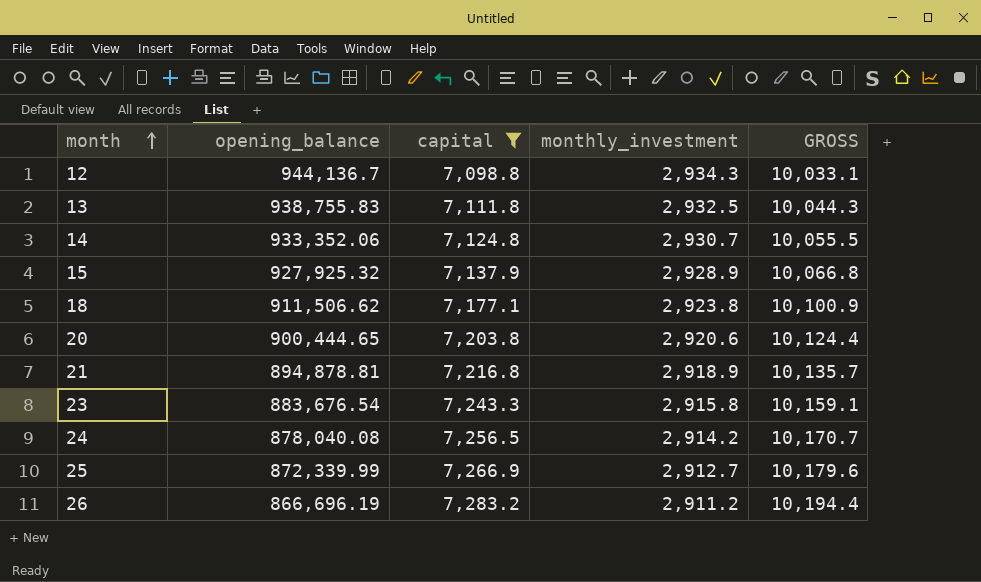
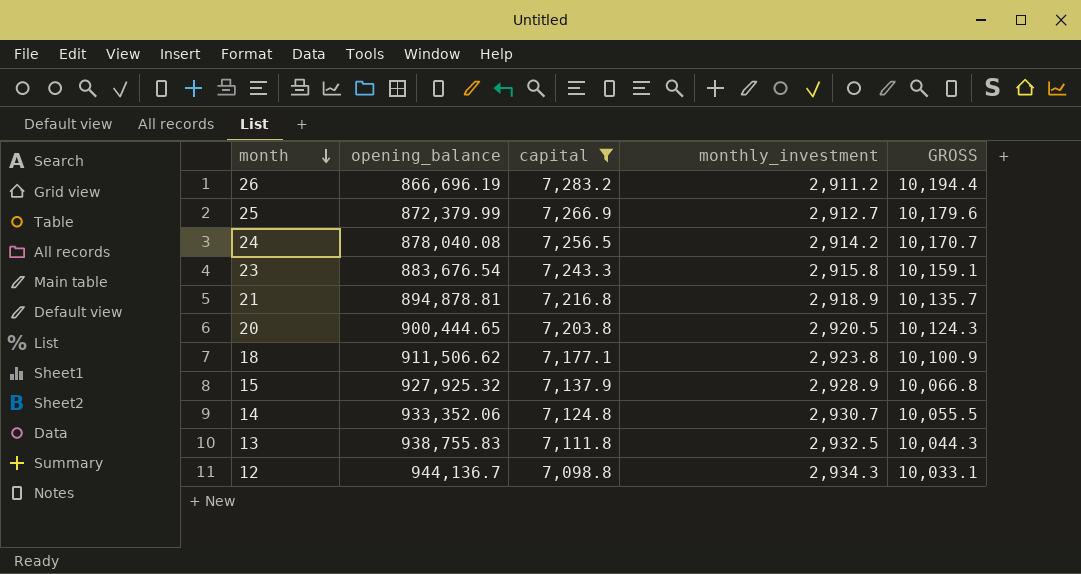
row order: month ascending -> month descending
25 | opening_balance: 872,339.99 -> 872,379.99
20 | monthly_investment: 2,920.6 -> 2,920.5
20 | GROSS: 10,124.4 -> 10,124.3

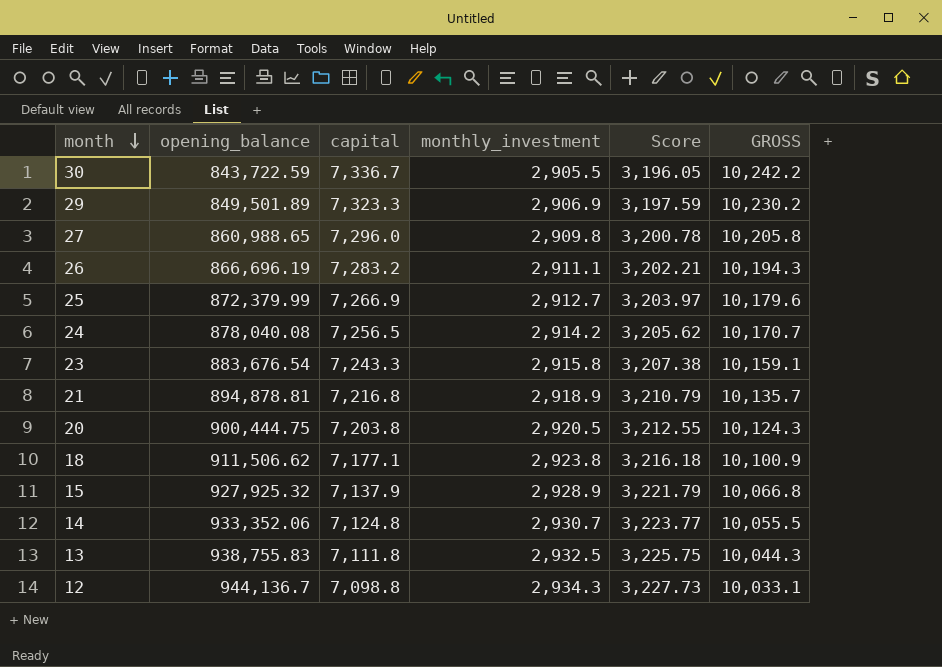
filter: capital <= 7,283.2 -> none
column Score | formula: none -> [monthly_investment] * 1.1
26 | monthly_investment: 2,911.2 -> 2,911.1
26 | GROSS: 10,194.4 -> 10,194.3
20 | opening_balance: 900,444.65 -> 900,444.75

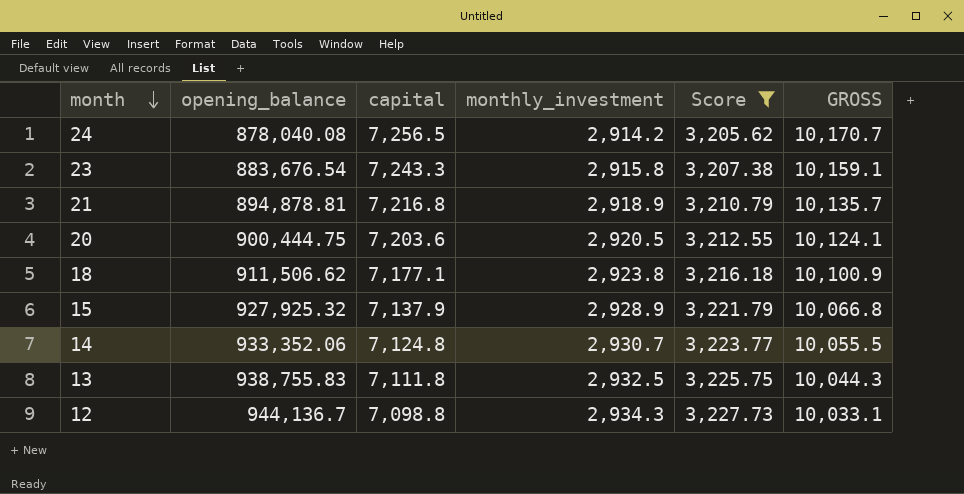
filter: none -> Score >= 3,205.62
20 | capital: 7,203.8 -> 7,203.6
20 | GROSS: 10,124.3 -> 10,124.1

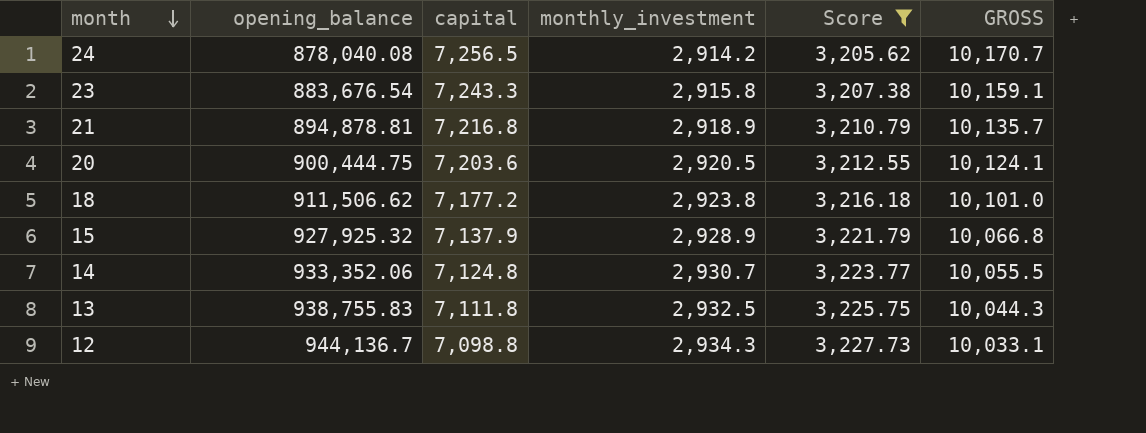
18 | capital: 7,177.1 -> 7,177.2
18 | GROSS: 10,100.9 -> 10,101.0

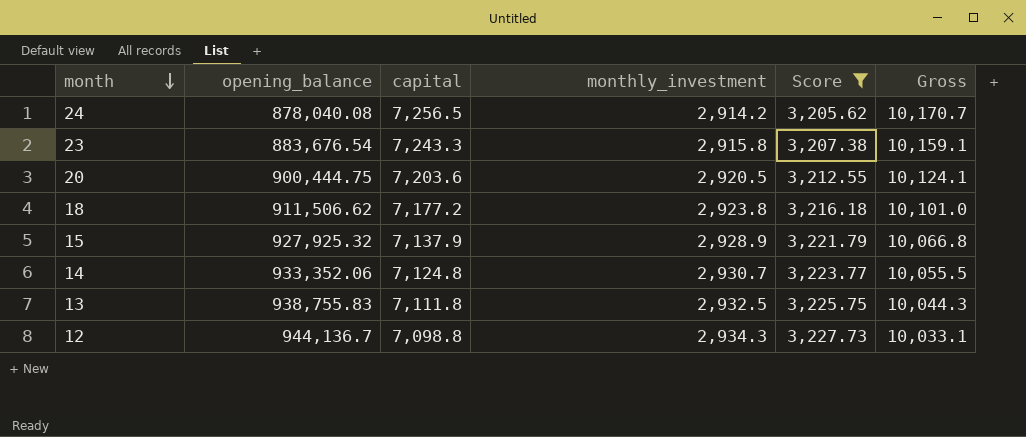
column name: GROSS -> Gross
row 21: 894,878.81 | 7,216.8 | 2,918.9 | 3,210.79 | 10,135.7 -> none

